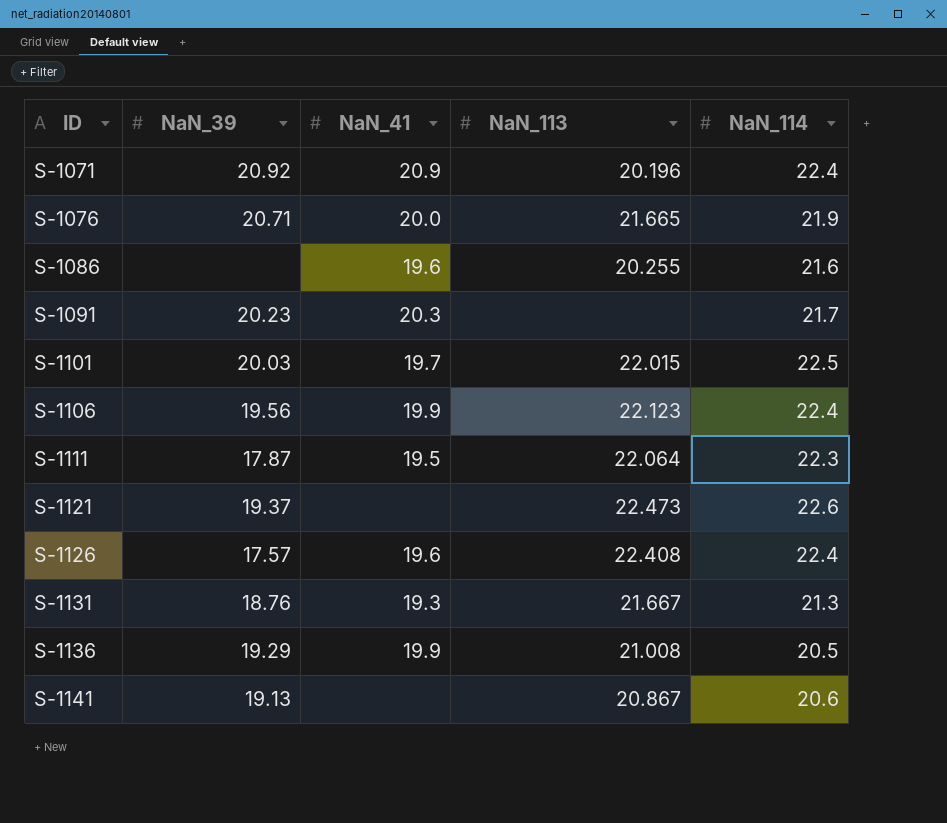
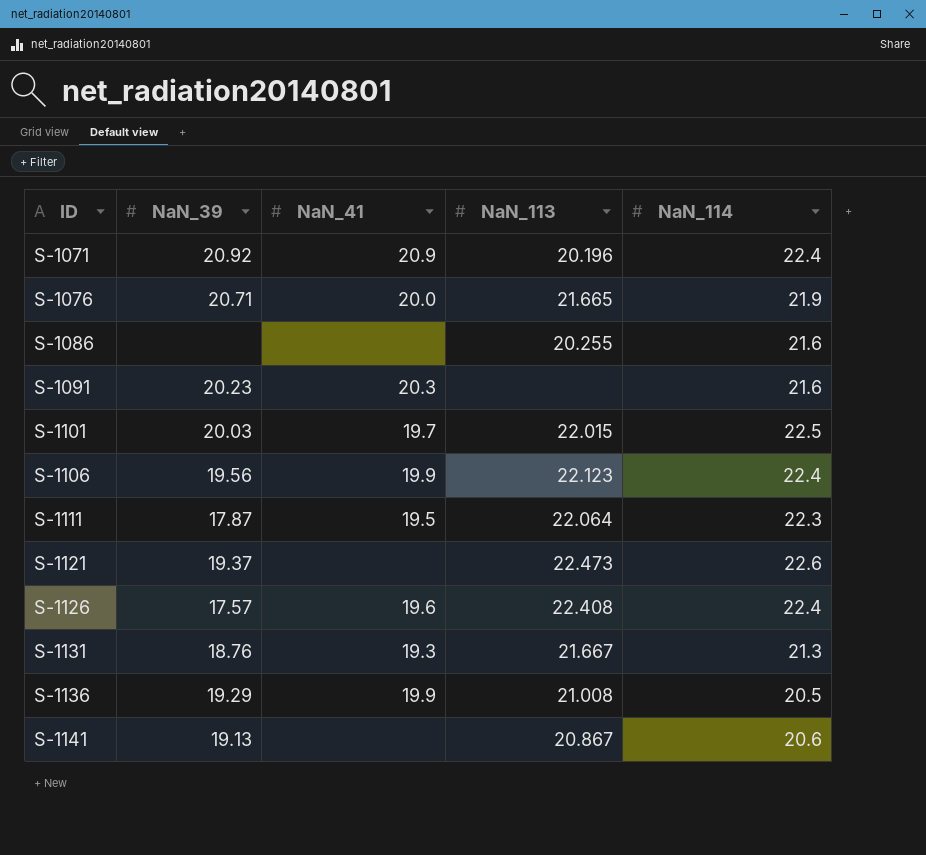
S-1086 | NaN_41: 19.6 -> none
S-1091 | NaN_114: 21.7 -> 21.6

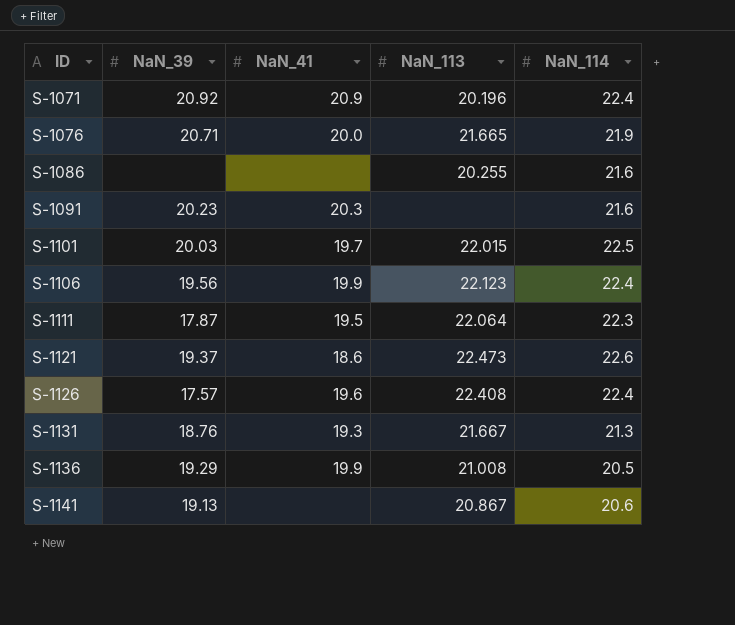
S-1121 | NaN_41: none -> 18.6

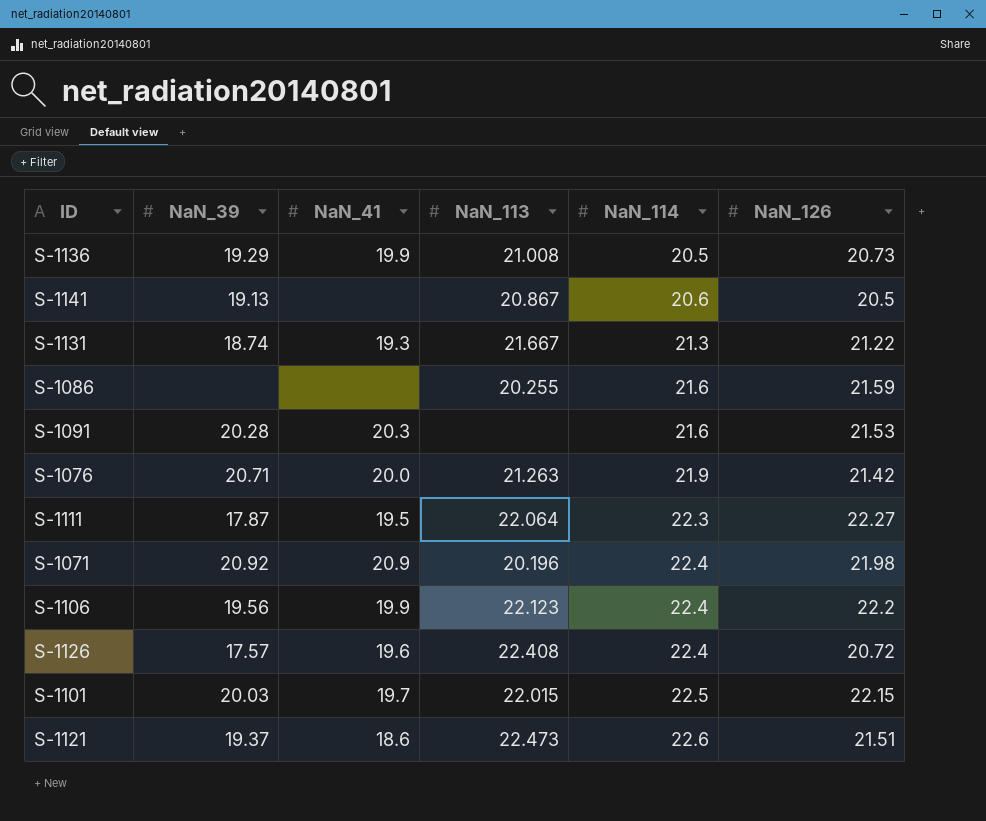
row order: ID ascending -> NaN_114 ascending
column NaN_126 | position: none -> 6
S-1131 | NaN_39: 18.76 -> 18.74
S-1091 | NaN_39: 20.23 -> 20.28
S-1076 | NaN_113: 21.665 -> 21.263

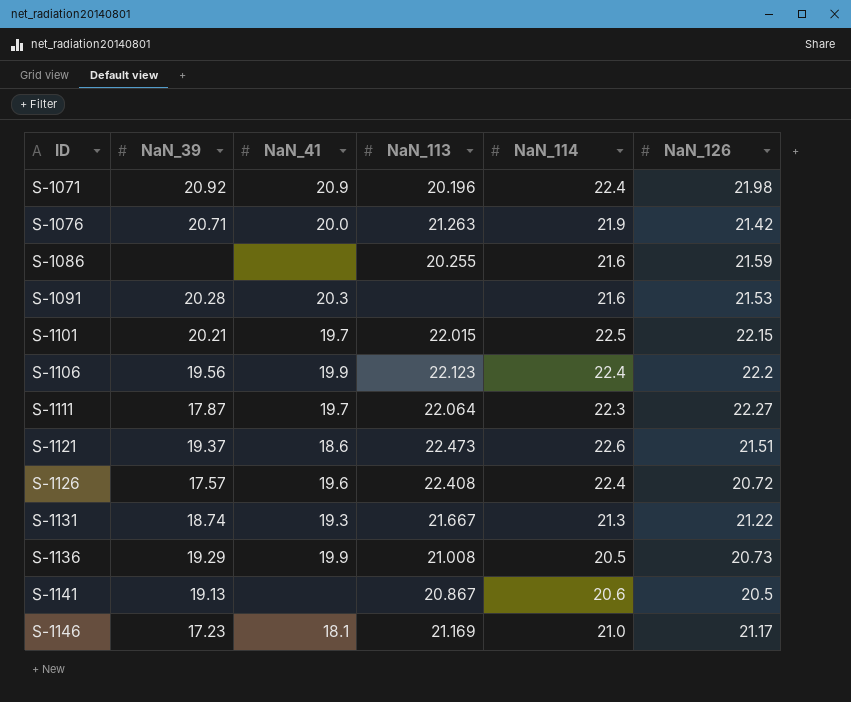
row order: NaN_114 ascending -> ID ascending
S-1101 | NaN_39: 20.03 -> 20.21
S-1111 | NaN_41: 19.5 -> 19.7
row S-1146: none -> 17.23 | 18.1 | 21.169 | 21.0 | 21.17

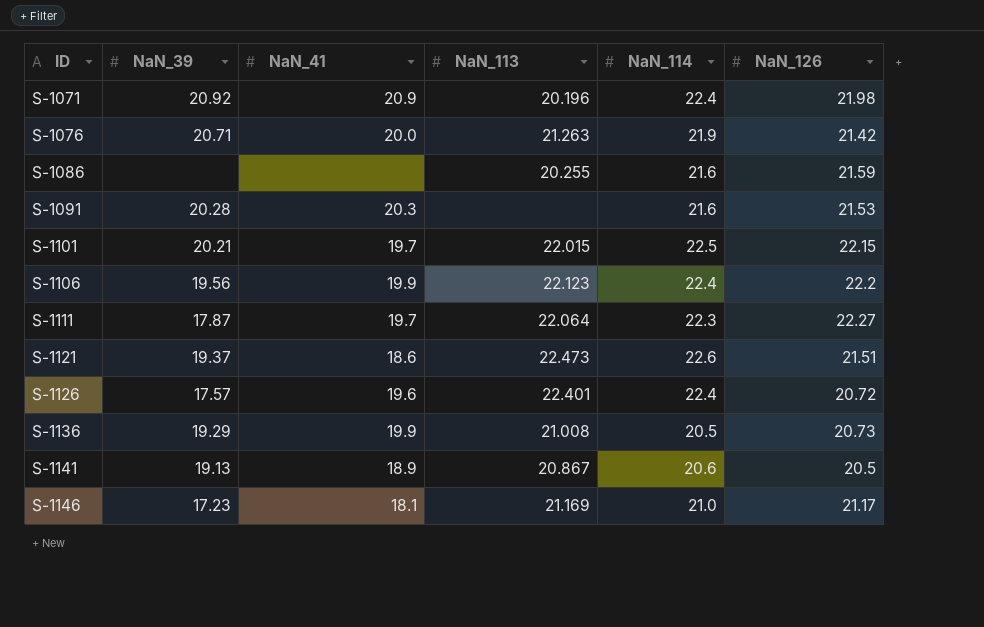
row S-1131: 18.74 | 19.3 | 21.667 | 21.3 | 21.22 -> none
S-1126 | NaN_113: 22.408 -> 22.401
S-1141 | NaN_41: none -> 18.9

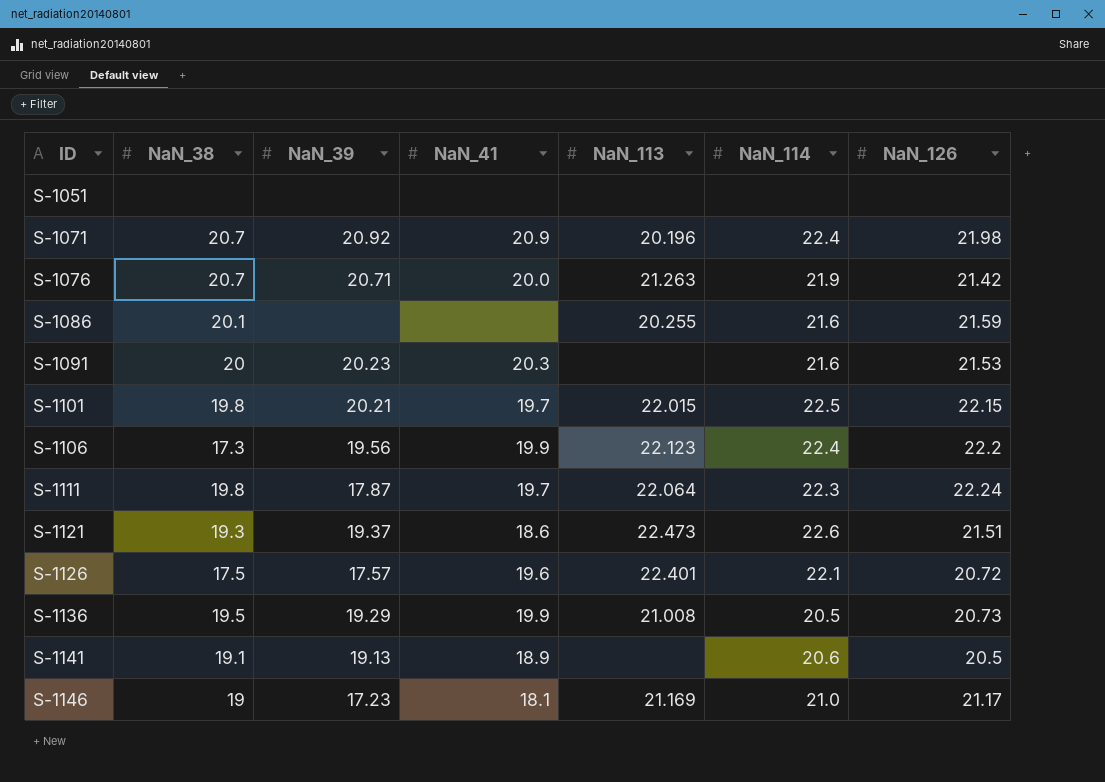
column NaN_38 | position: none -> 2
row S-1051: none -> none | none | none | none | none | none
S-1091 | NaN_39: 20.28 -> 20.23
S-1111 | NaN_126: 22.27 -> 22.24
S-1126 | NaN_114: 22.4 -> 22.1
S-1141 | NaN_113: 20.867 -> none

